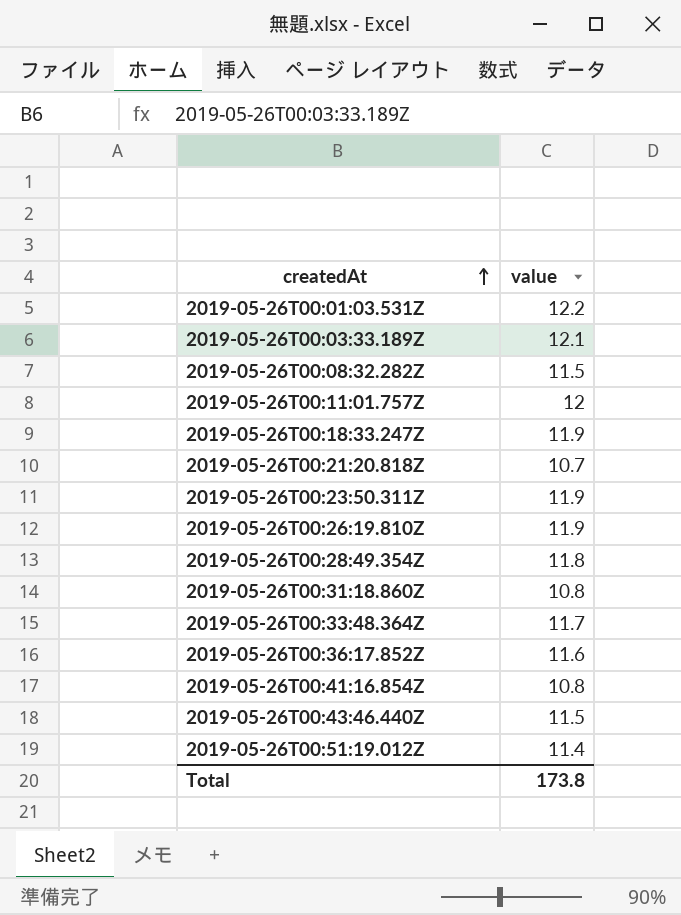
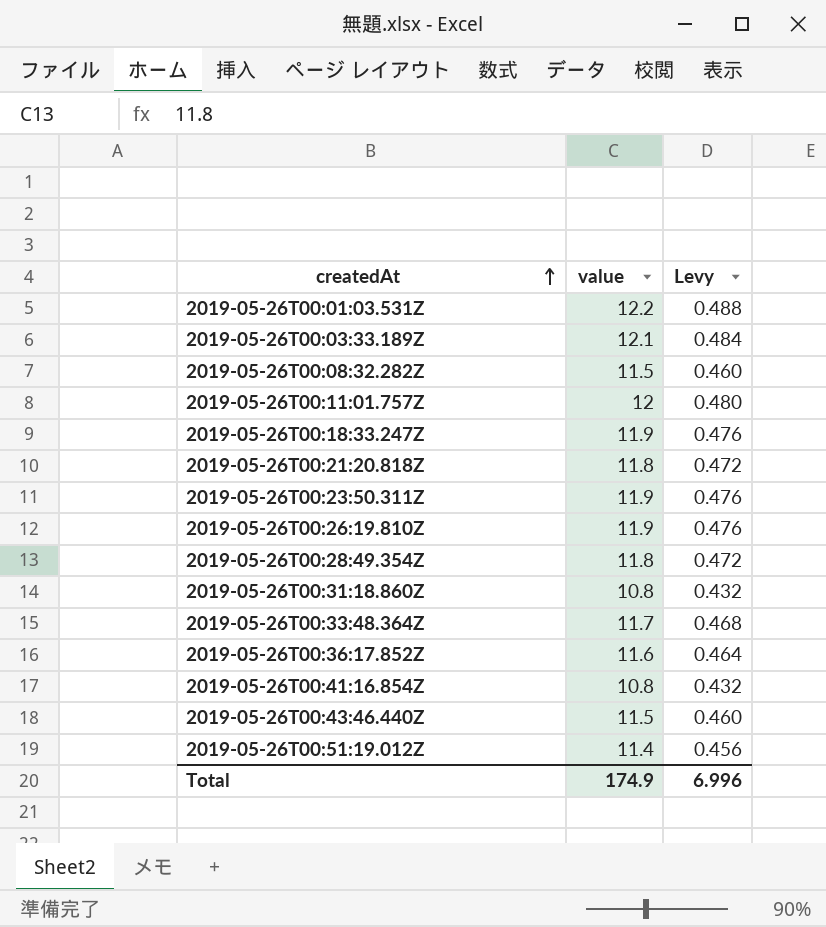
column Levy | formula: none -> [value] * 0.04
2019-05-26T00:21:20.818Z | value: 10.7 -> 11.8
Total | value: 173.8 -> 174.9

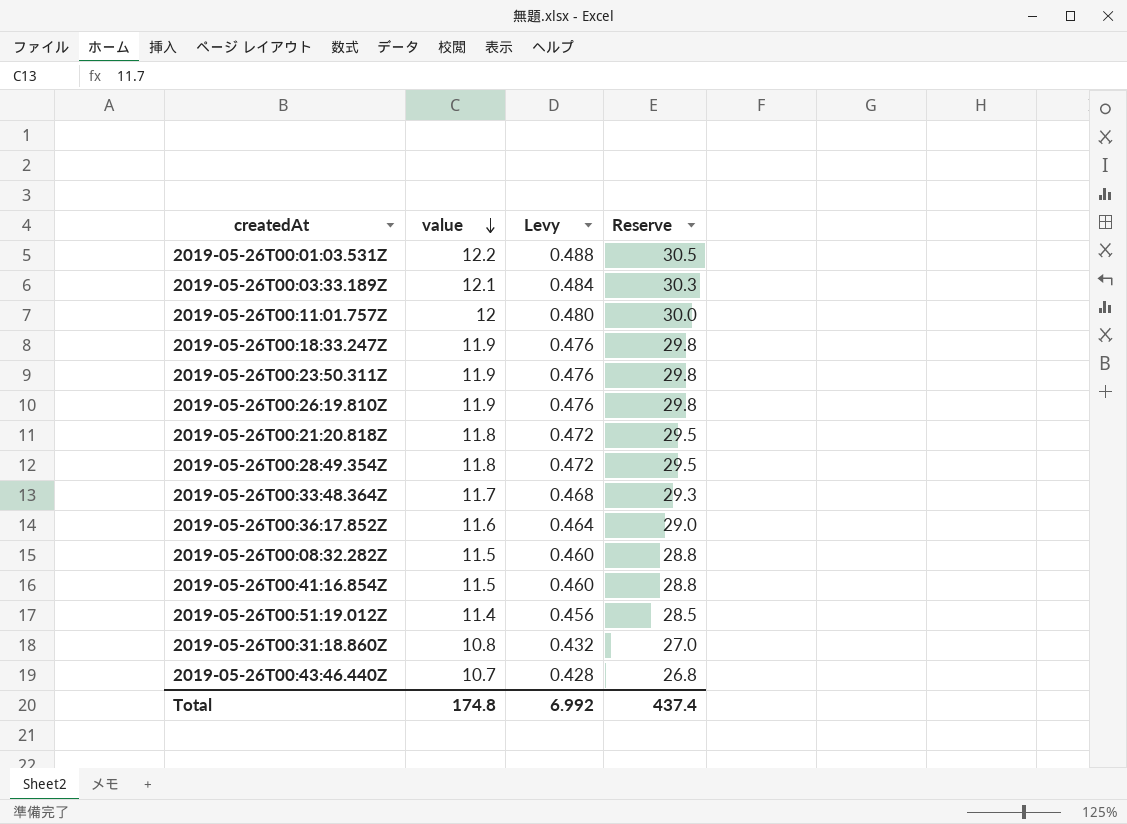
row order: createdAt ascending -> value descending
column Reserve | formula: none -> [value] * 2.5
2019-05-26T00:41:16.854Z | value: 10.8 -> 11.5
2019-05-26T00:41:16.854Z | Levy: 0.432 -> 0.460
2019-05-26T00:43:46.440Z | value: 11.5 -> 10.7
2019-05-26T00:43:46.440Z | Levy: 0.460 -> 0.428
Total | value: 174.9 -> 174.8
Total | Levy: 6.996 -> 6.992

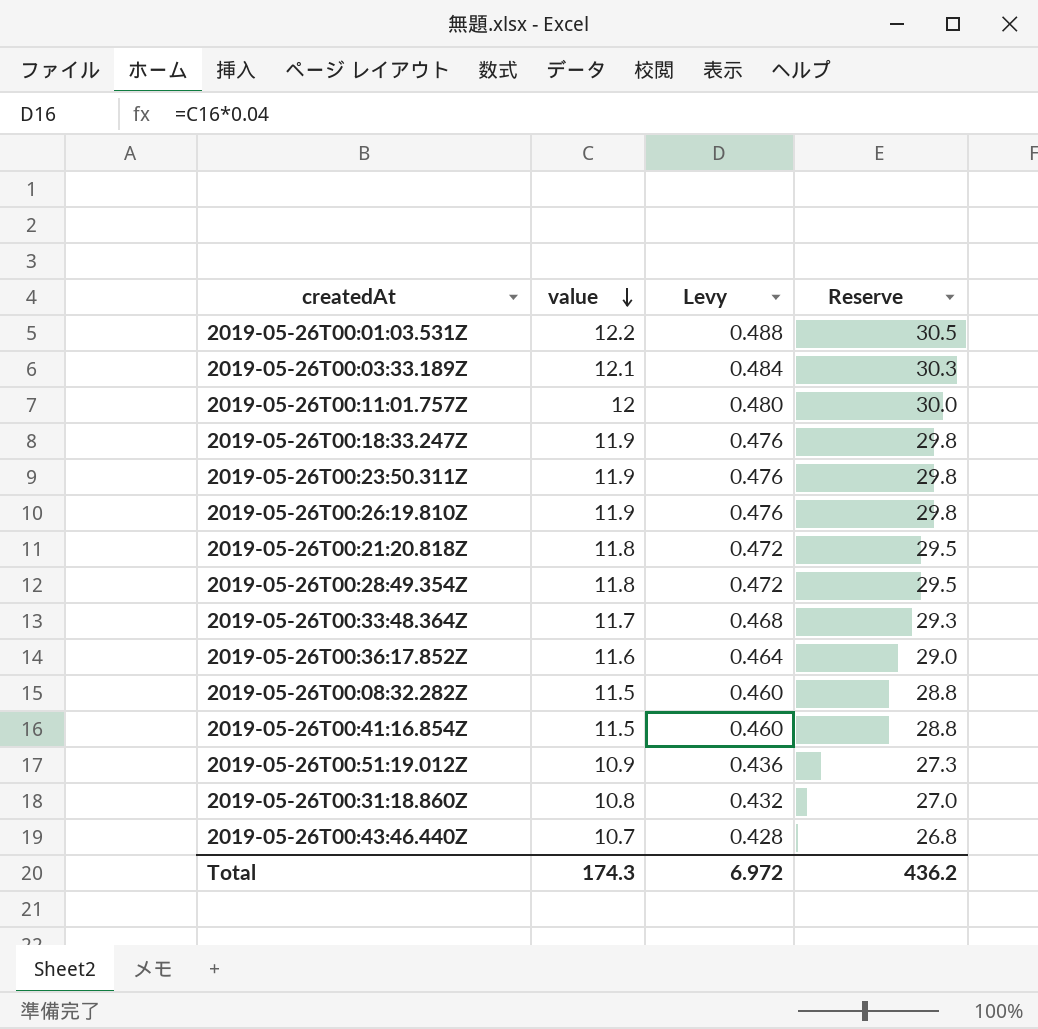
2019-05-26T00:51:19.012Z | value: 11.4 -> 10.9
2019-05-26T00:51:19.012Z | Levy: 0.456 -> 0.436
2019-05-26T00:51:19.012Z | Reserve: 28.5 -> 27.3
Total | value: 174.8 -> 174.3
Total | Levy: 6.992 -> 6.972
Total | Reserve: 437.4 -> 436.2

